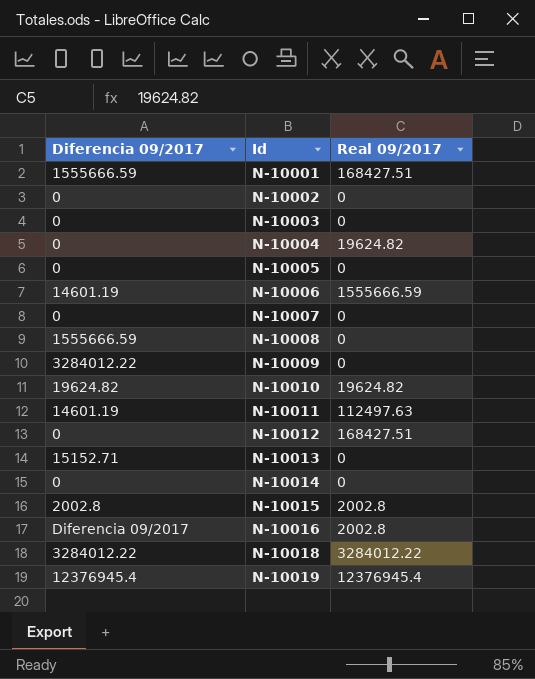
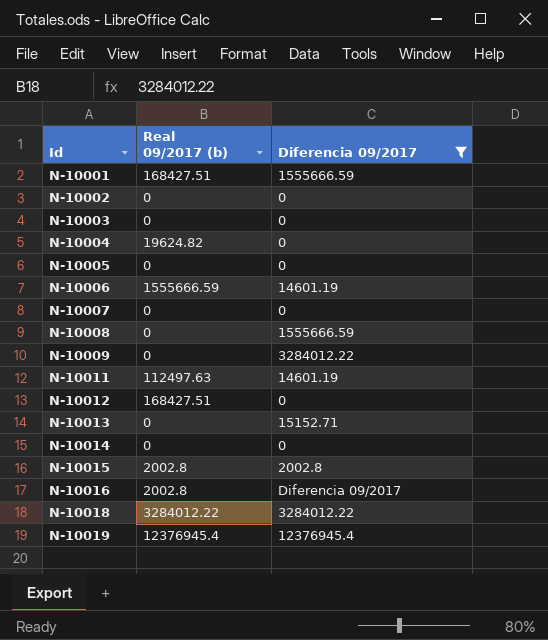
filter: none -> Diferencia 09/2017 != 19624.82
column name: Real 09/2017 -> Real 09/2017 (b)
column Diferencia 09/2017 | position: 1 -> 3

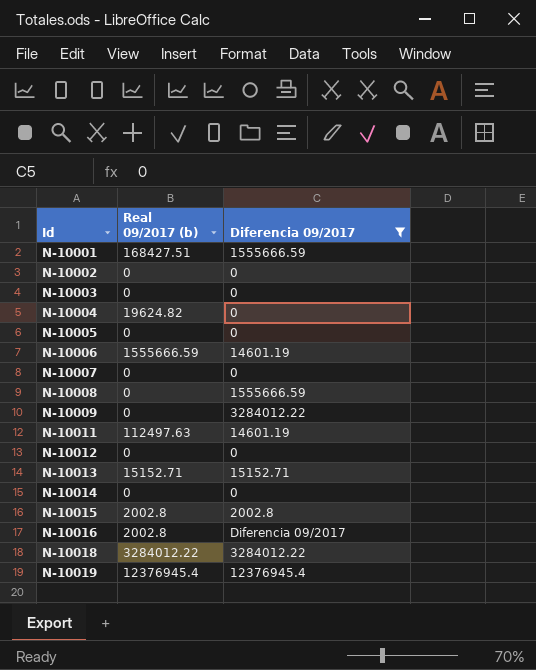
N-10012 | Real 09/2017 (b): 168427.51 -> 0
N-10013 | Real 09/2017 (b): 0 -> 15152.71

